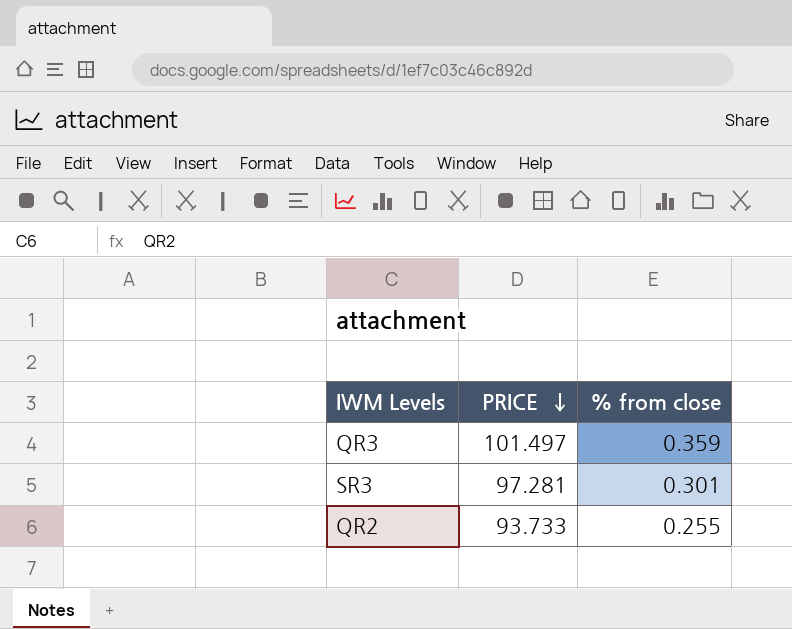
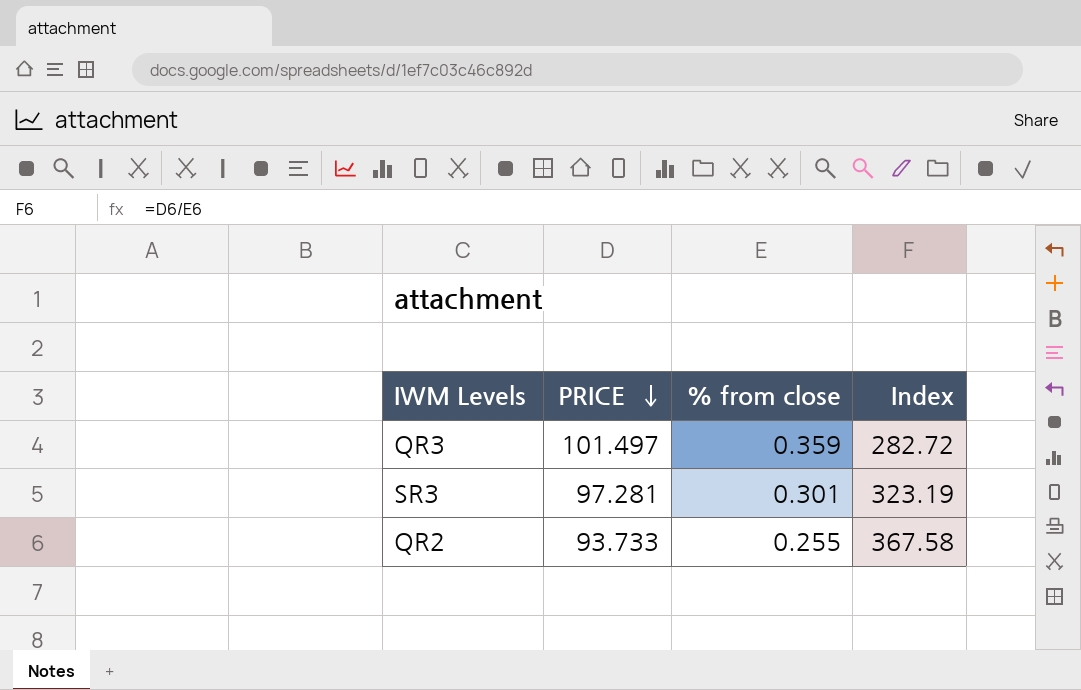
column Index | formula: none -> [PRICE] / [% from close]

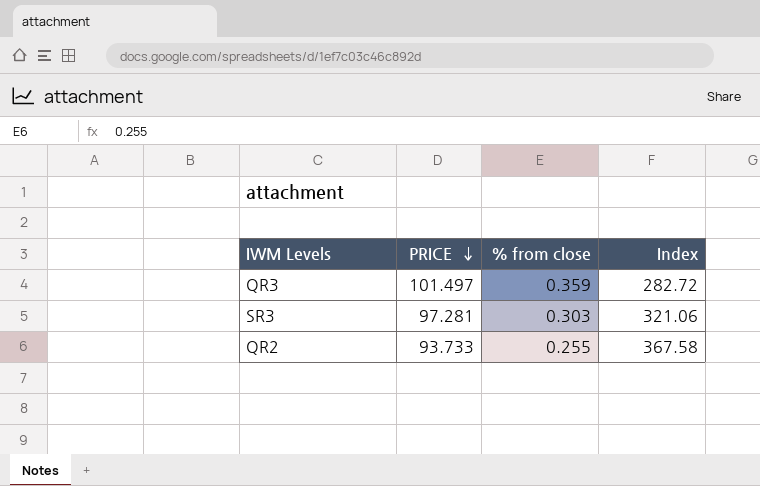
SR3 | % from close: 0.301 -> 0.303
SR3 | Index: 323.19 -> 321.06

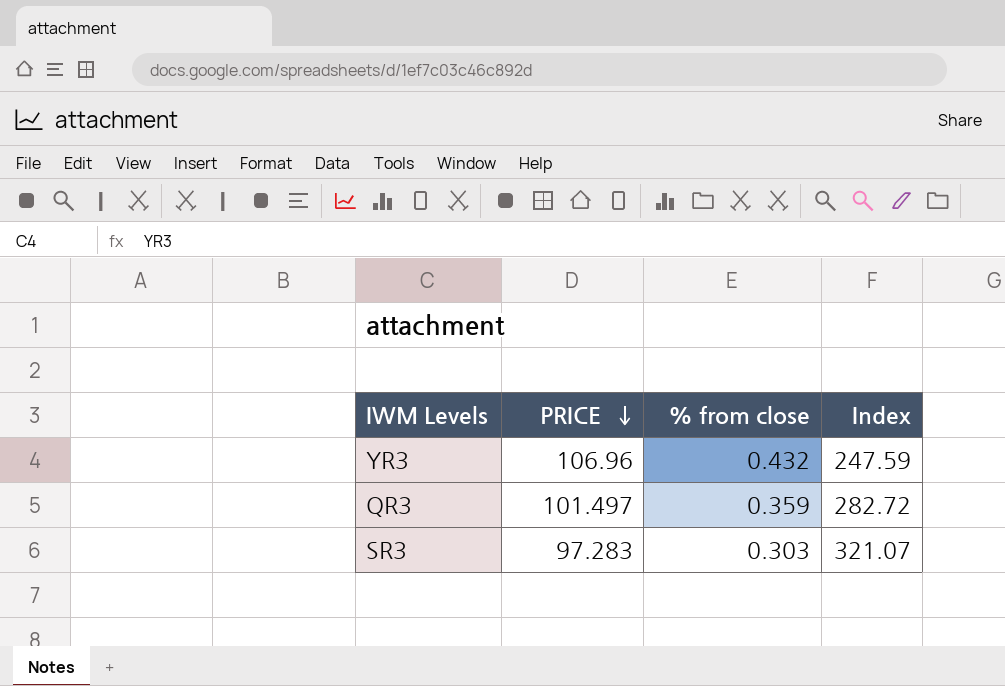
row QR2: 93.733 | 0.255 | 367.58 -> none
row YR3: none -> 106.96 | 0.432 | 247.59
SR3 | PRICE: 97.281 -> 97.283
SR3 | Index: 321.06 -> 321.07

